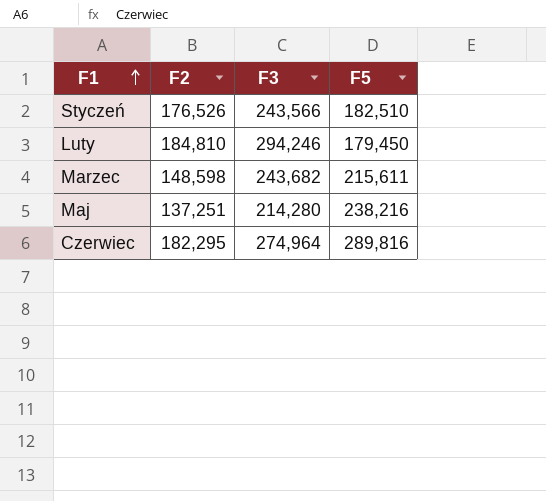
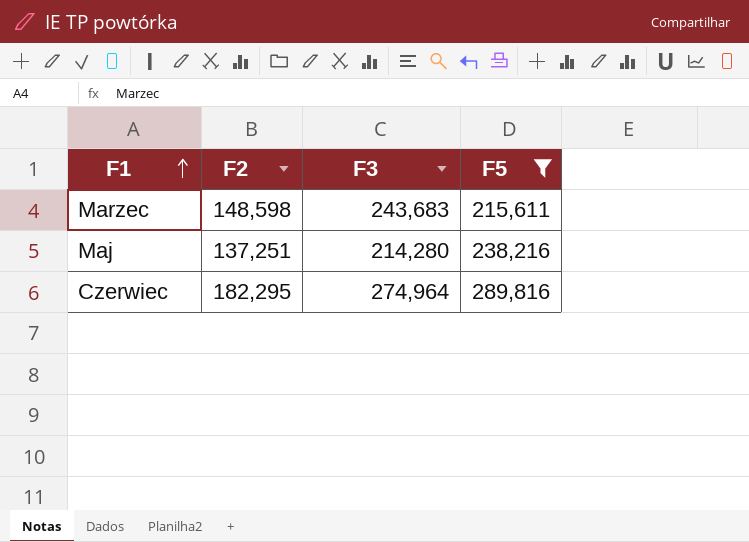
filter: none -> F5 >= 215,611
Marzec | F3: 243,682 -> 243,683

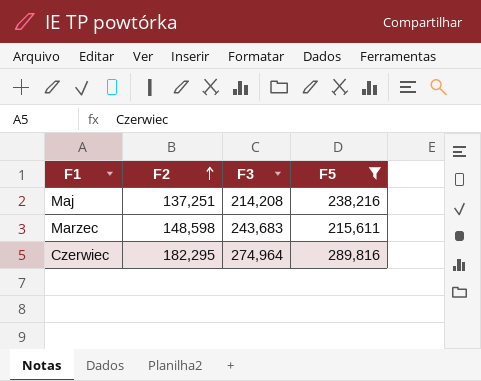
row order: F1 ascending -> F2 ascending
Maj | F3: 214,280 -> 214,208

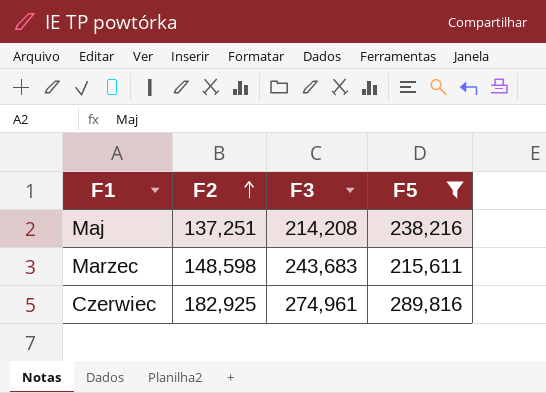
Czerwiec | F2: 182,295 -> 182,925
Czerwiec | F3: 274,964 -> 274,961

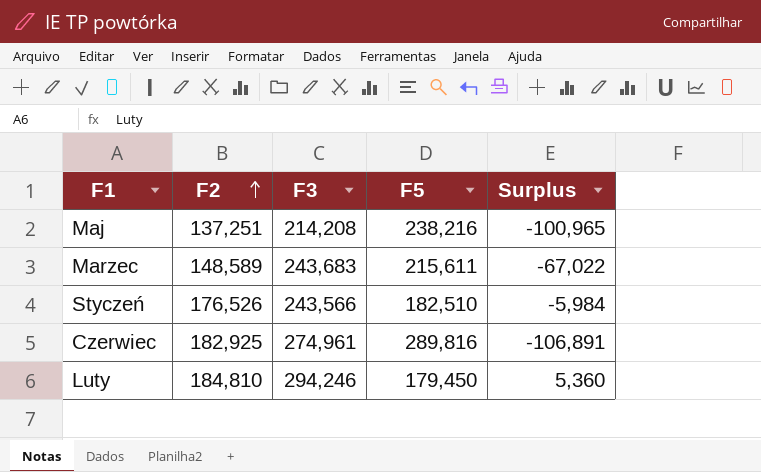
filter: F5 >= 215,611 -> none
column Surplus | formula: none -> [F2] - [F5]
Marzec | F2: 148,598 -> 148,589

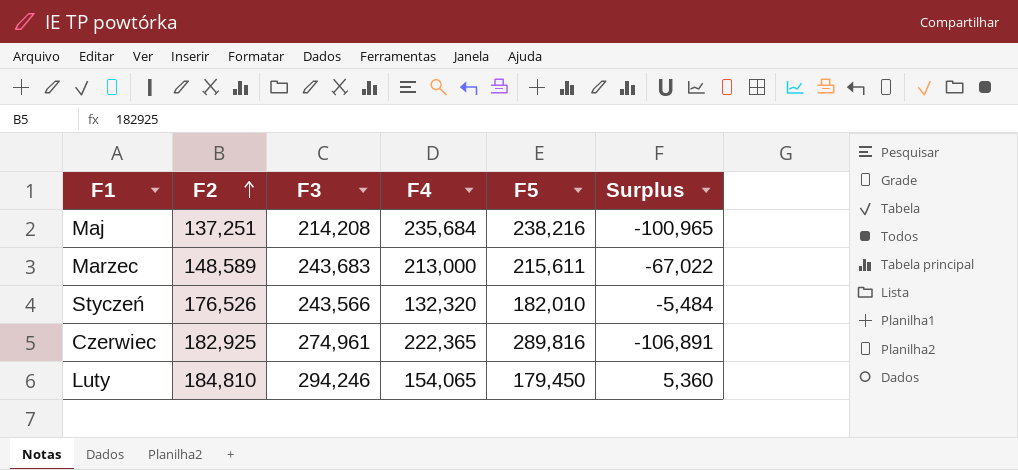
column F4 | position: none -> 4
Styczeń | F5: 182,510 -> 182,010
Styczeń | Surplus: -5,984 -> -5,484

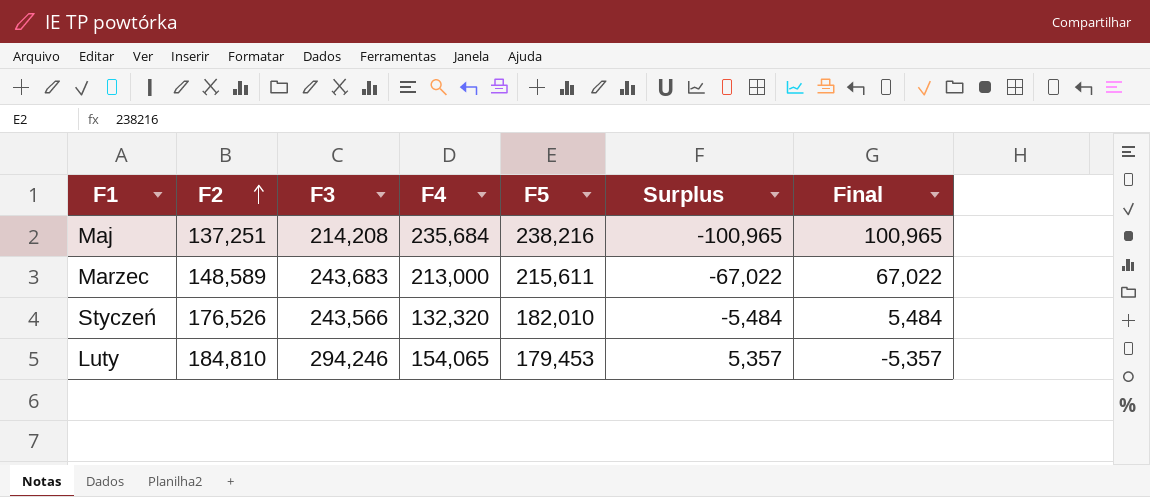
column Final | formula: none -> [F5] - [F2]
row Czerwiec: 182,925 | 274,961 | 222,365 | 289,816 | -106,891 -> none
Luty | F5: 179,450 -> 179,453
Luty | Surplus: 5,360 -> 5,357

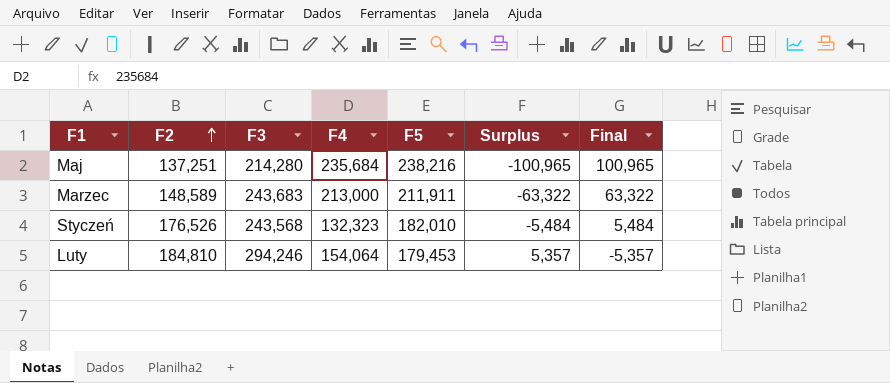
Maj | F3: 214,208 -> 214,280
Marzec | F5: 215,611 -> 211,911
Marzec | Surplus: -67,022 -> -63,322
Marzec | Final: 67,022 -> 63,322
Styczeń | F3: 243,566 -> 243,568
Styczeń | F4: 132,320 -> 132,323
Luty | F4: 154,065 -> 154,064

